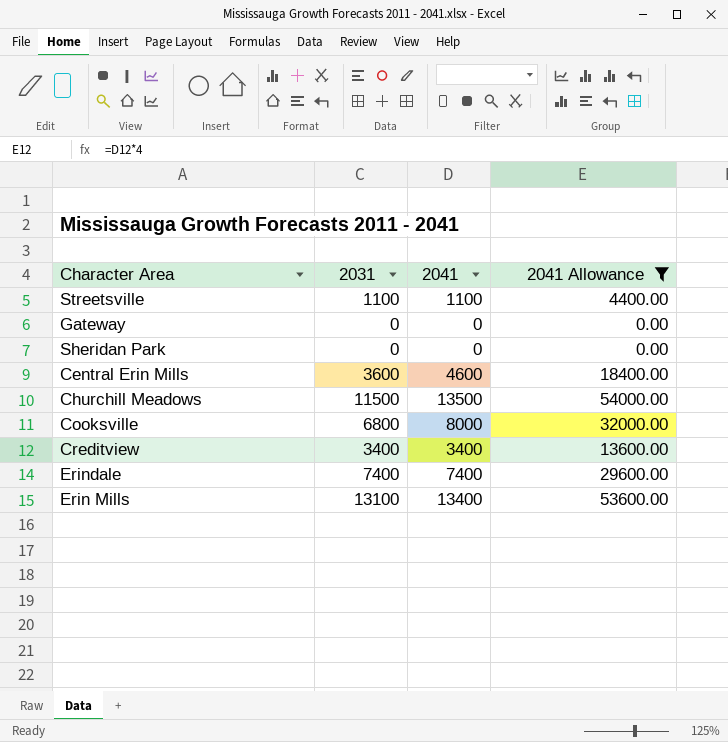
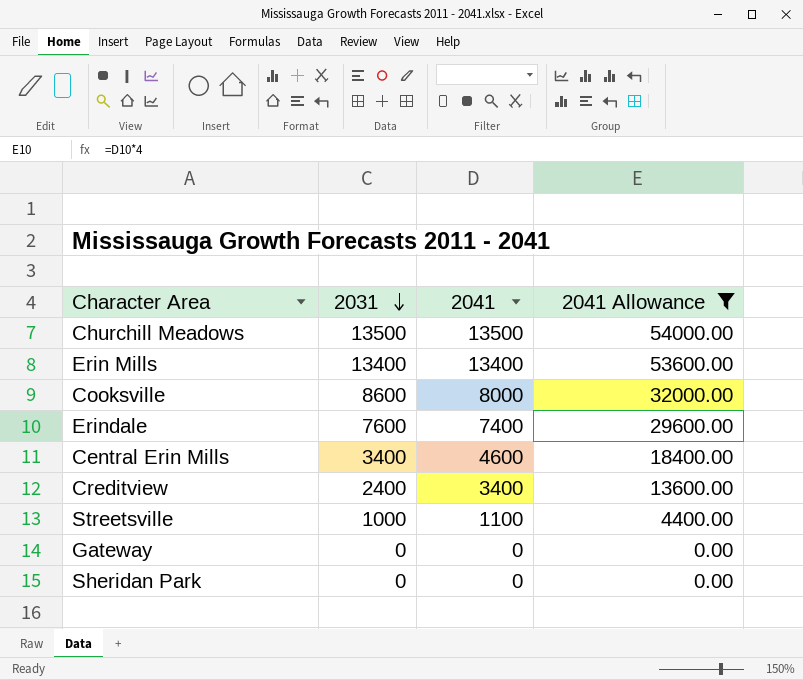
row order: none -> 2031 descending
Churchill Meadows | 2031: 11500 -> 13500
Erin Mills | 2031: 13100 -> 13400
Cooksville | 2031: 6800 -> 8600
Erindale | 2031: 7400 -> 7600
Central Erin Mills | 2031: 3600 -> 3400
Creditview | 2031: 3400 -> 2400
Streetsville | 2031: 1100 -> 1000

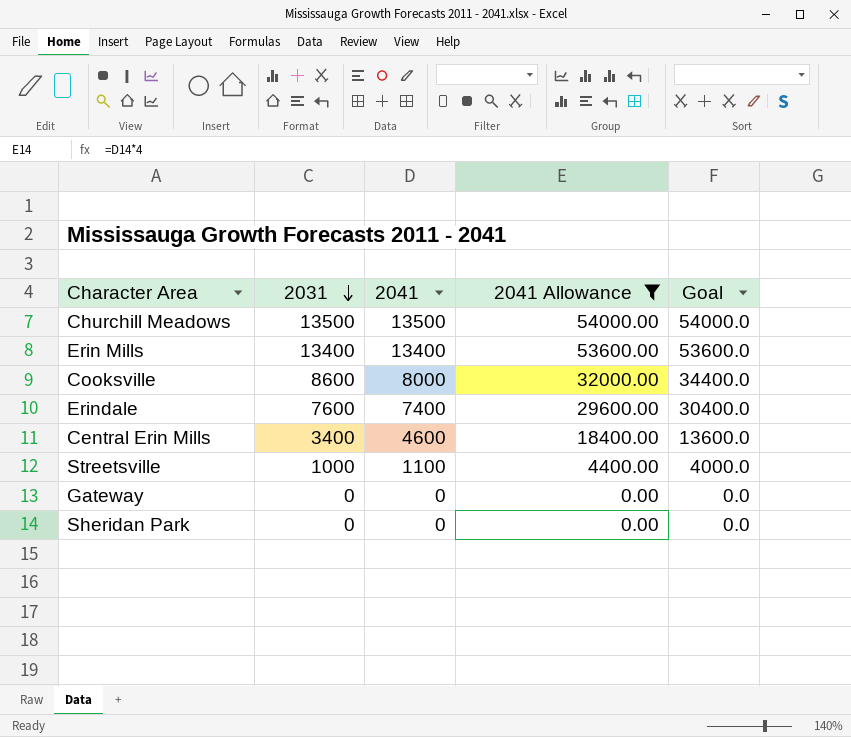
column Goal | formula: none -> [2031] * 4
row Creditview: 2400 | 3400 | 13600.00 -> none

